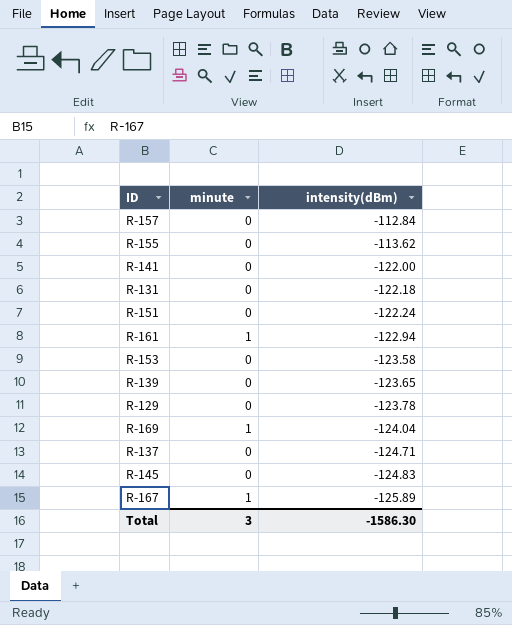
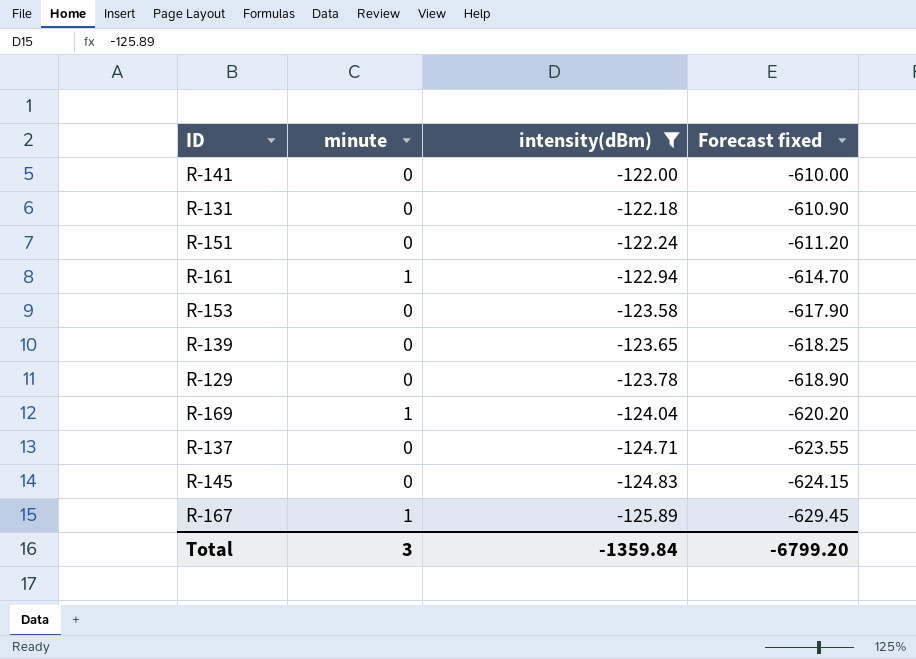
filter: none -> intensity(dBm) <= -122.00
column Forecast fixed | formula: none -> [intensity(dBm)] * 5
Total | intensity(dBm): -1586.30 -> -1359.84

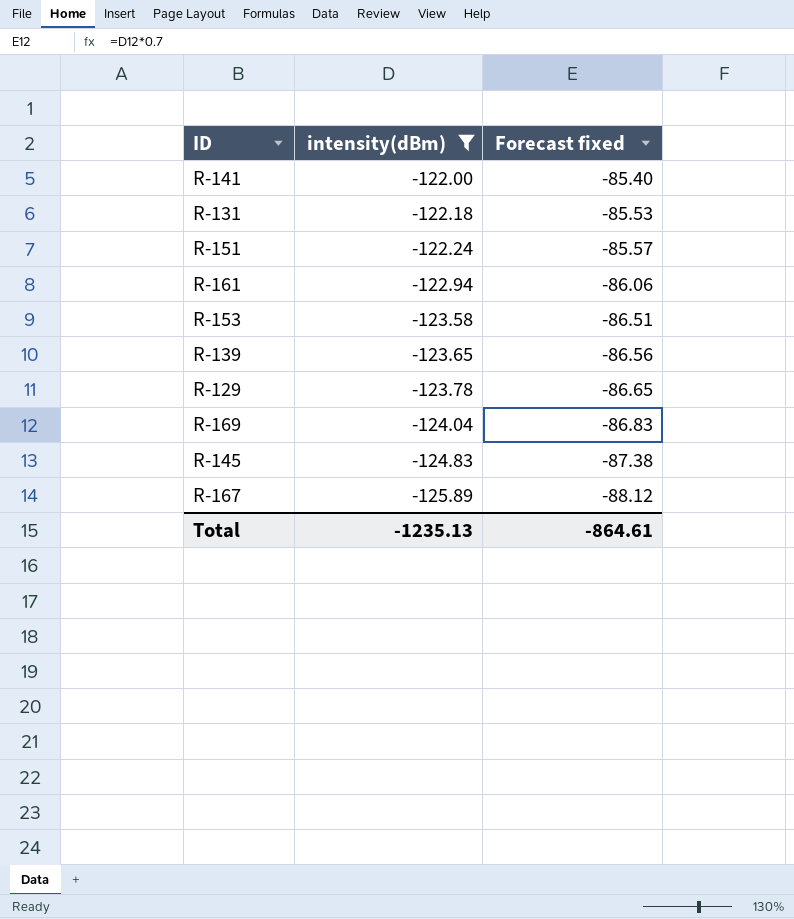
column minute | position: 2 -> none
column Forecast fixed | formula: [intensity(dBm)] * 5 -> [intensity(dBm)] * 0.7
row R-137: 0 | -124.71 | -623.55 -> none
Total | intensity(dBm): -1359.84 -> -1235.13
Total | Forecast fixed: -6799.20 -> -864.61

